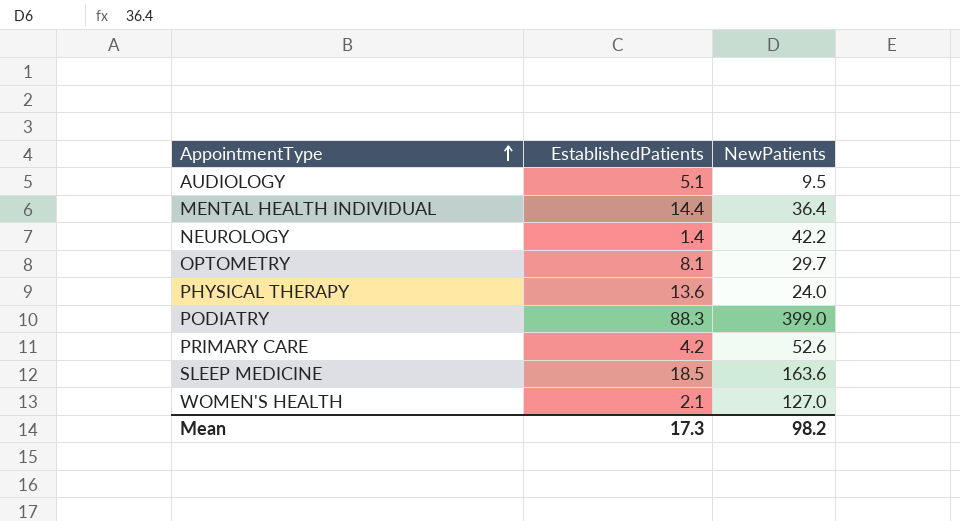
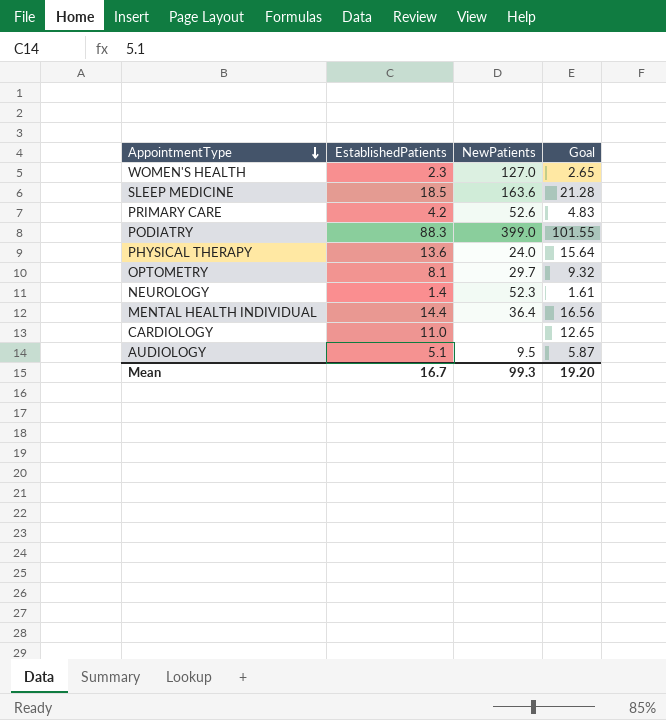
row order: AppointmentType ascending -> AppointmentType descending
column Goal | formula: none -> [EstablishedPatients] * 1.15
WOMEN'S HEALTH | EstablishedPatients: 2.1 -> 2.3
NEUROLOGY | NewPatients: 42.2 -> 52.3
row CARDIOLOGY: none -> 11.0 | none | 12.65
Mean | EstablishedPatients: 17.3 -> 16.7
Mean | NewPatients: 98.2 -> 99.3

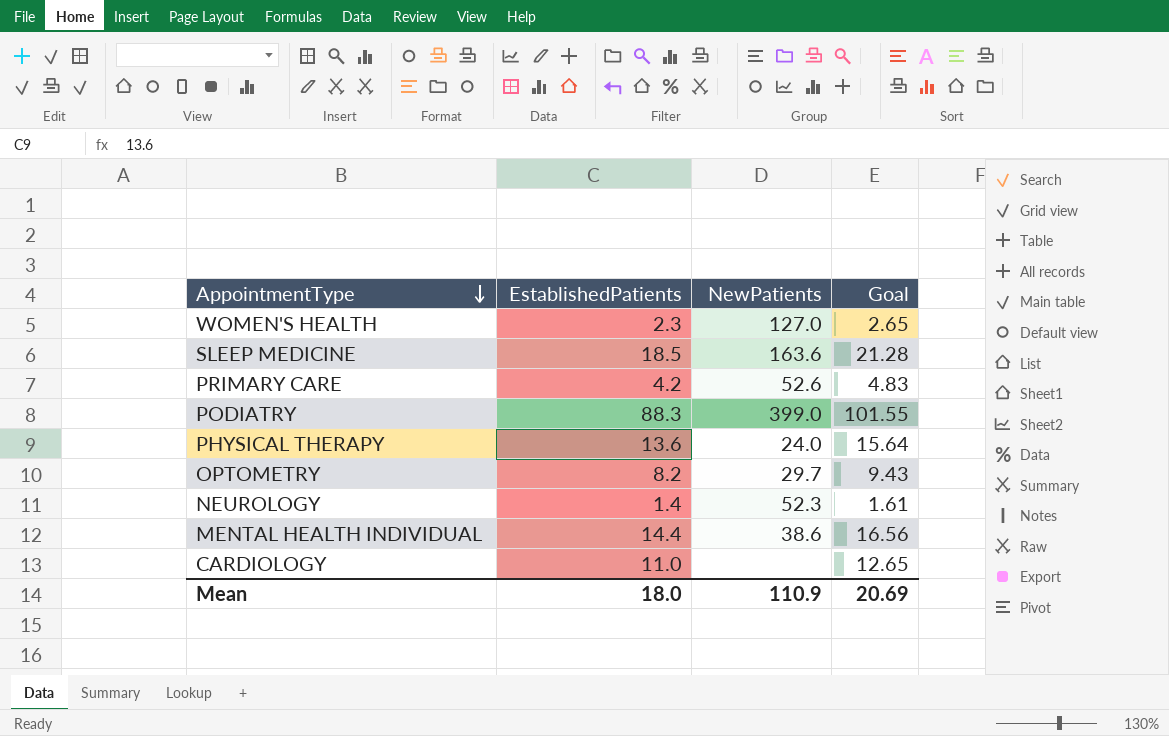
row AUDIOLOGY: 5.1 | 9.5 | 5.87 -> none
OPTOMETRY | EstablishedPatients: 8.1 -> 8.2
OPTOMETRY | Goal: 9.32 -> 9.43
MENTAL HEALTH INDIVIDUAL | NewPatients: 36.4 -> 38.6
Mean | EstablishedPatients: 16.7 -> 18.0
Mean | NewPatients: 99.3 -> 110.9
Mean | Goal: 19.20 -> 20.69

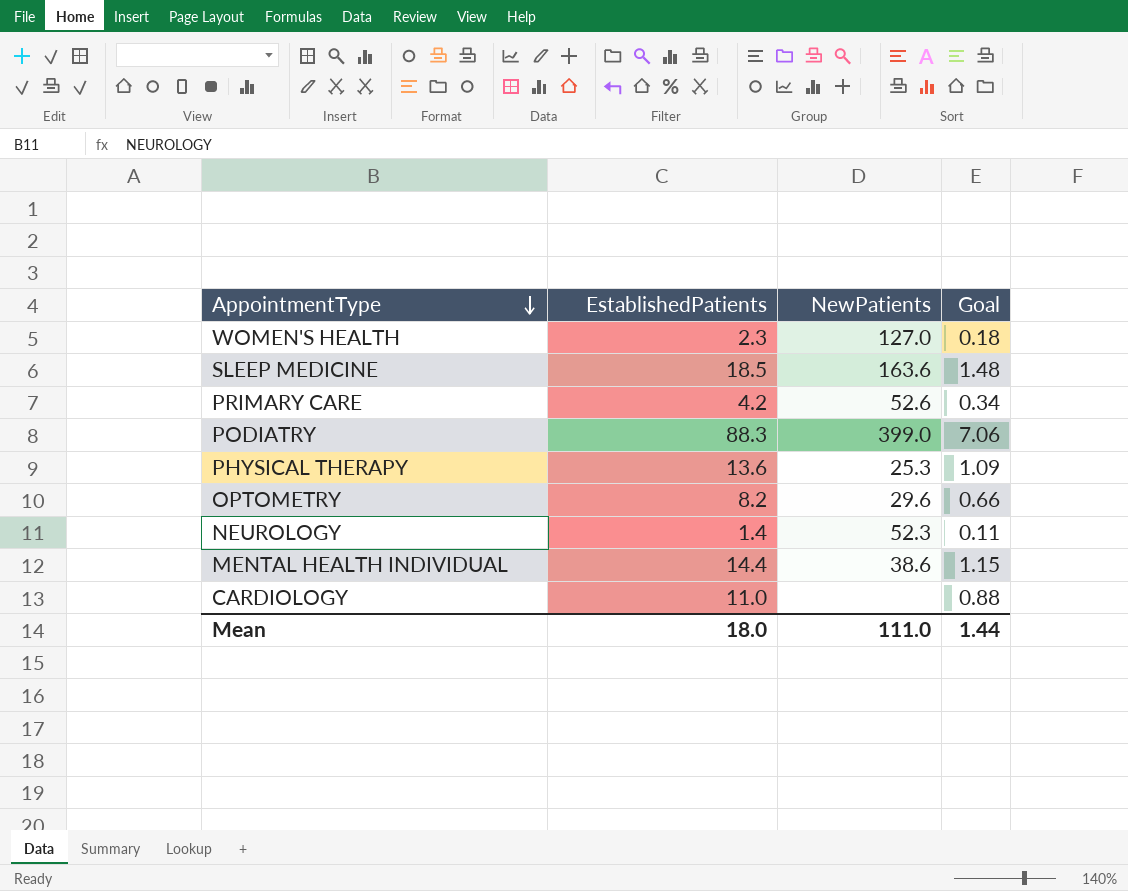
column Goal | formula: [EstablishedPatients] * 1.15 -> [EstablishedPatients] * 0.08
PHYSICAL THERAPY | NewPatients: 24.0 -> 25.3
OPTOMETRY | NewPatients: 29.7 -> 29.6
Mean | NewPatients: 110.9 -> 111.0
Mean | Goal: 20.69 -> 1.44

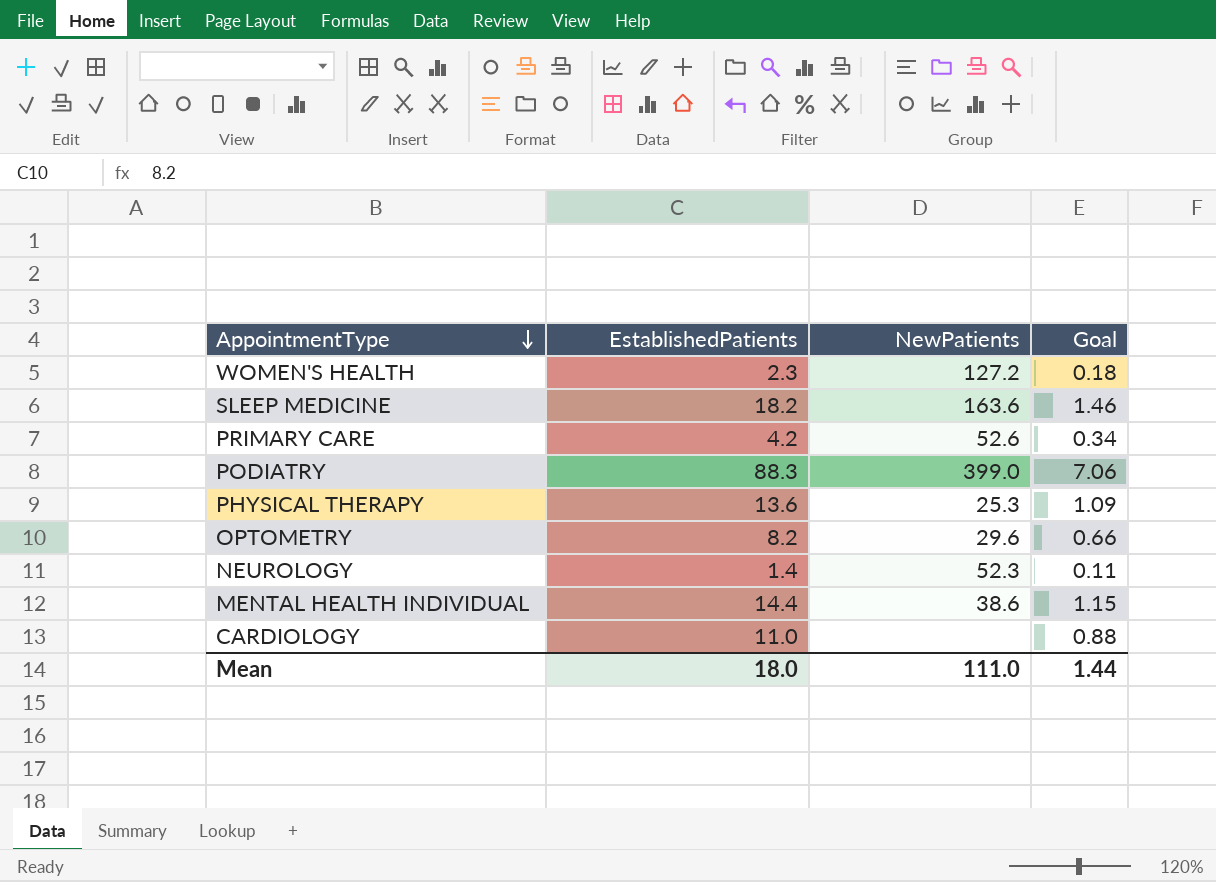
WOMEN'S HEALTH | NewPatients: 127.0 -> 127.2
SLEEP MEDICINE | EstablishedPatients: 18.5 -> 18.2
SLEEP MEDICINE | Goal: 1.48 -> 1.46

